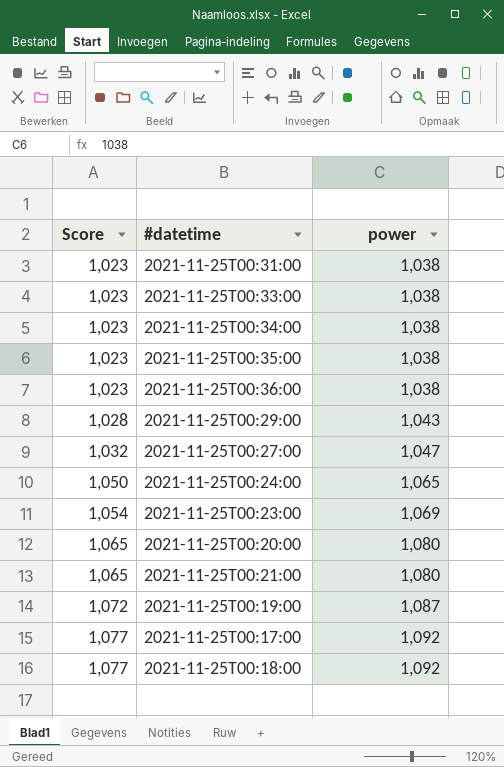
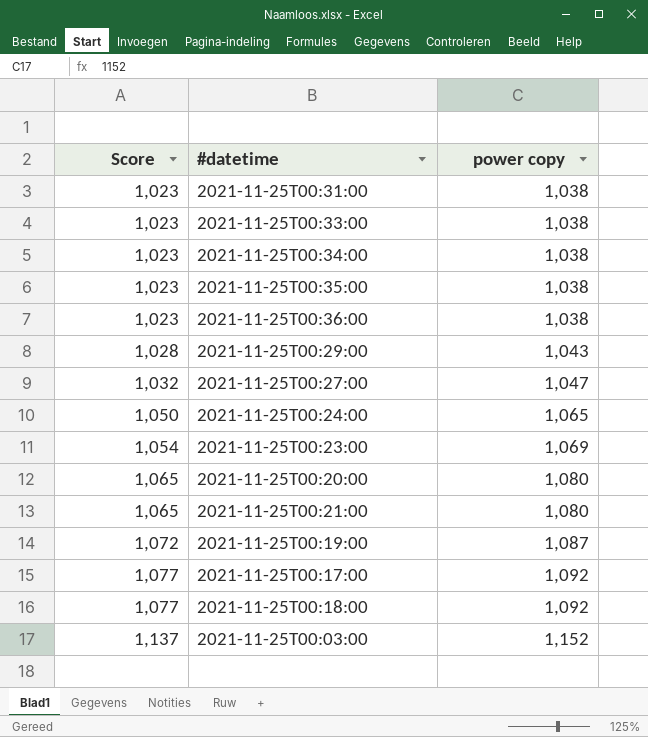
column name: power -> power copy
row 2021-11-25T00:03:00: none -> 1,137 | 1,152

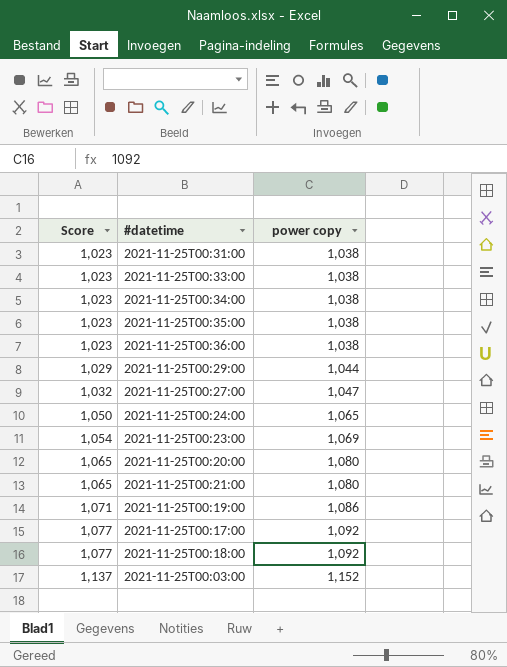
2021-11-25T00:29:00 | Score: 1,028 -> 1,029
2021-11-25T00:29:00 | power copy: 1,043 -> 1,044
2021-11-25T00:19:00 | Score: 1,072 -> 1,071
2021-11-25T00:19:00 | power copy: 1,087 -> 1,086

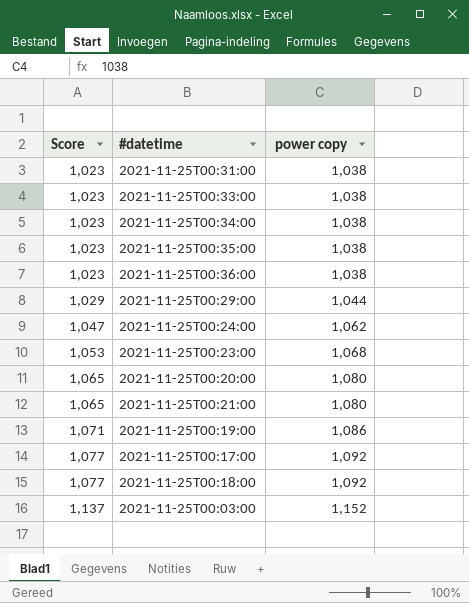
row 2021-11-25T00:27:00: 1,032 | 1,047 -> none
2021-11-25T00:24:00 | Score: 1,050 -> 1,047
2021-11-25T00:24:00 | power copy: 1,065 -> 1,062
2021-11-25T00:23:00 | Score: 1,054 -> 1,053
2021-11-25T00:23:00 | power copy: 1,069 -> 1,068

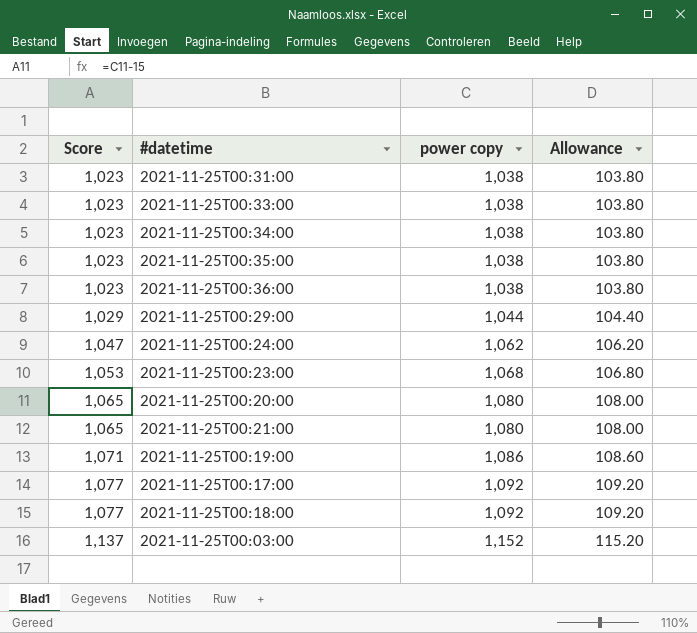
column Allowance | formula: none -> [power copy] * 0.1

